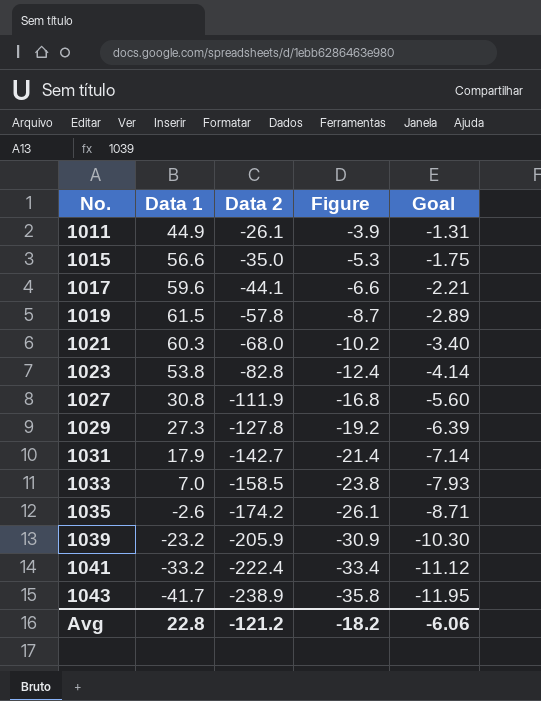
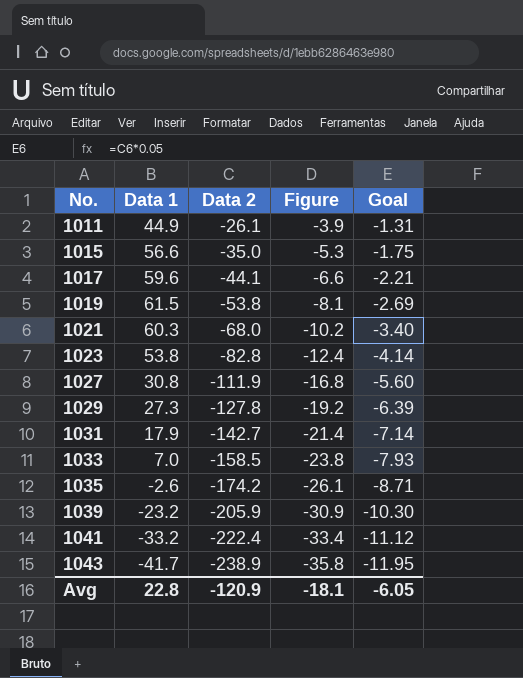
1019 | Data 2: -57.8 -> -53.8
1019 | Figure: -8.7 -> -8.1
1019 | Goal: -2.89 -> -2.69
Avg | Data 2: -121.2 -> -120.9
Avg | Figure: -18.2 -> -18.1
Avg | Goal: -6.06 -> -6.05

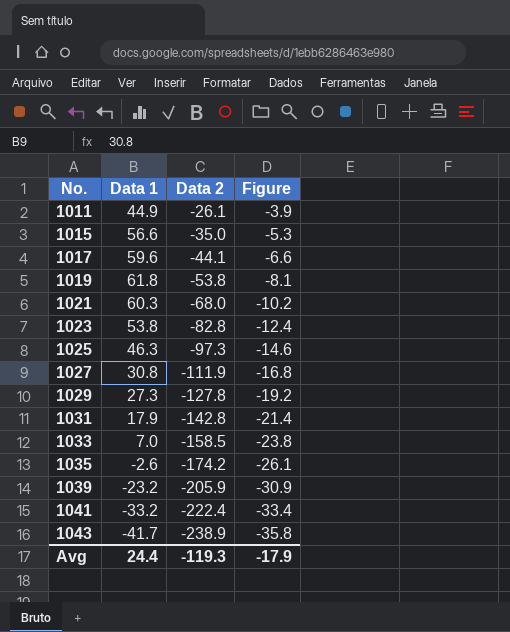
column Goal | formula: [Data 2] * 0.05 -> none
1019 | Data 1: 61.5 -> 61.8
row 1025: none -> 46.3 | -97.3 | -14.6
1031 | Data 2: -142.7 -> -142.8
Avg | Data 1: 22.8 -> 24.4
Avg | Data 2: -120.9 -> -119.3
Avg | Figure: -18.1 -> -17.9

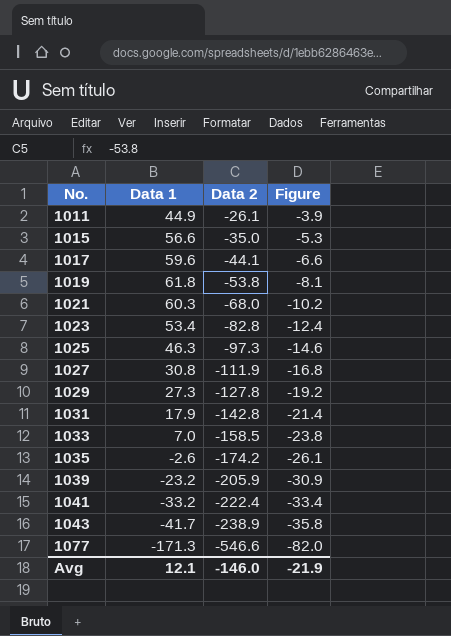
1023 | Data 1: 53.8 -> 53.4
row 1077: none -> -171.3 | -546.6 | -82.0
Avg | Data 1: 24.4 -> 12.1
Avg | Data 2: -119.3 -> -146.0
Avg | Figure: -17.9 -> -21.9

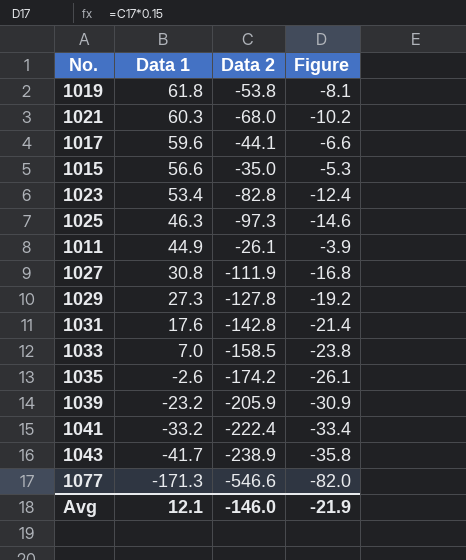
row order: No. ascending -> Data 1 descending
1031 | Data 1: 17.9 -> 17.6

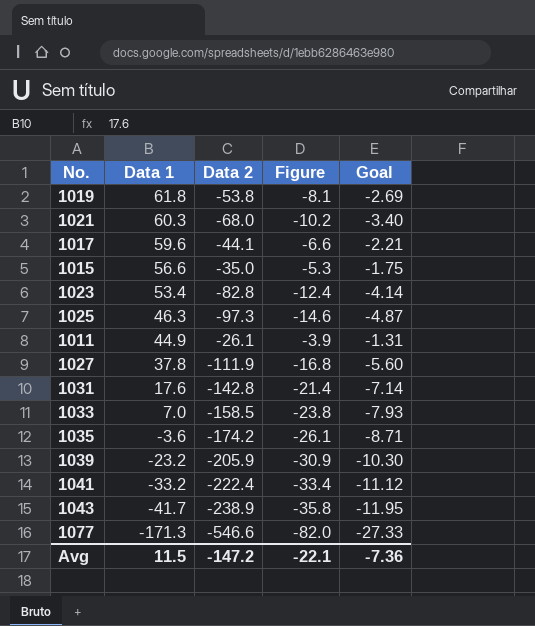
column Goal | formula: none -> [Data 2] * 0.05
row 1029: 27.3 | -127.8 | -19.2 -> none
1027 | Data 1: 30.8 -> 37.8
1035 | Data 1: -2.6 -> -3.6
Avg | Data 1: 12.1 -> 11.5
Avg | Data 2: -146.0 -> -147.2
Avg | Figure: -21.9 -> -22.1

